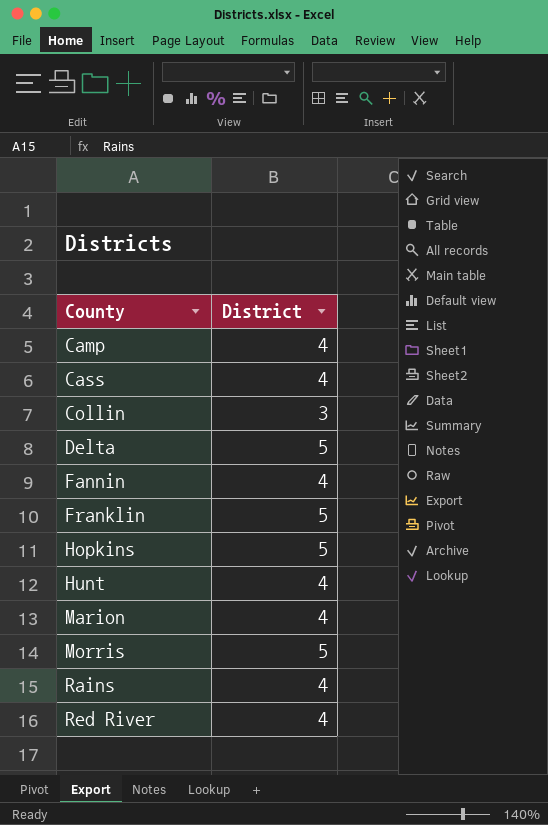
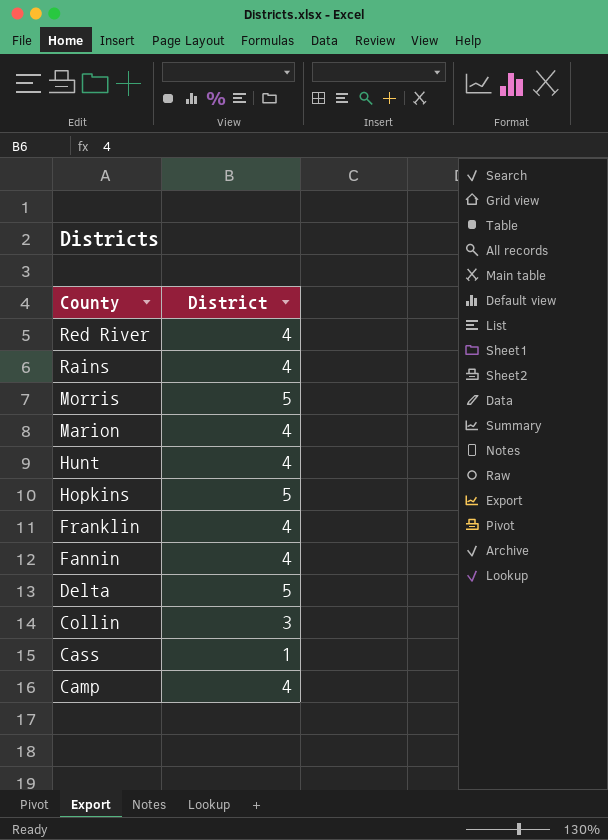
row order: County ascending -> County descending
Franklin | District: 5 -> 4
Cass | District: 4 -> 1

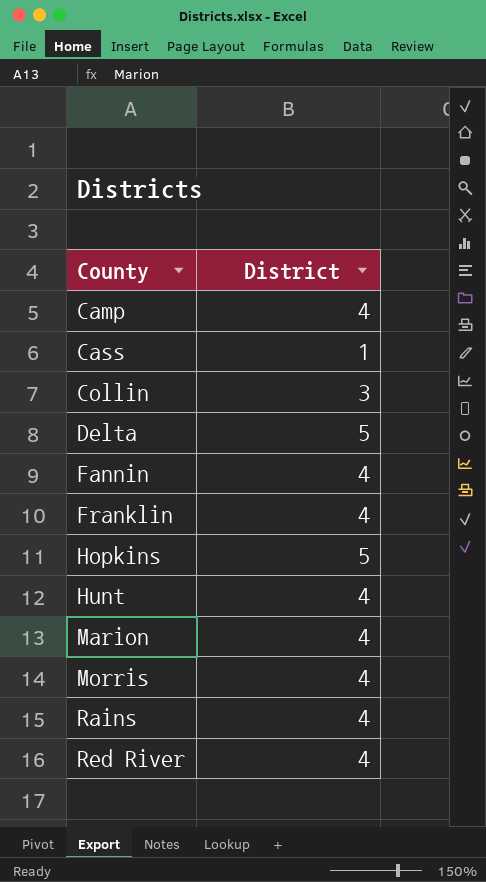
row order: County descending -> County ascending
Morris | District: 5 -> 4

